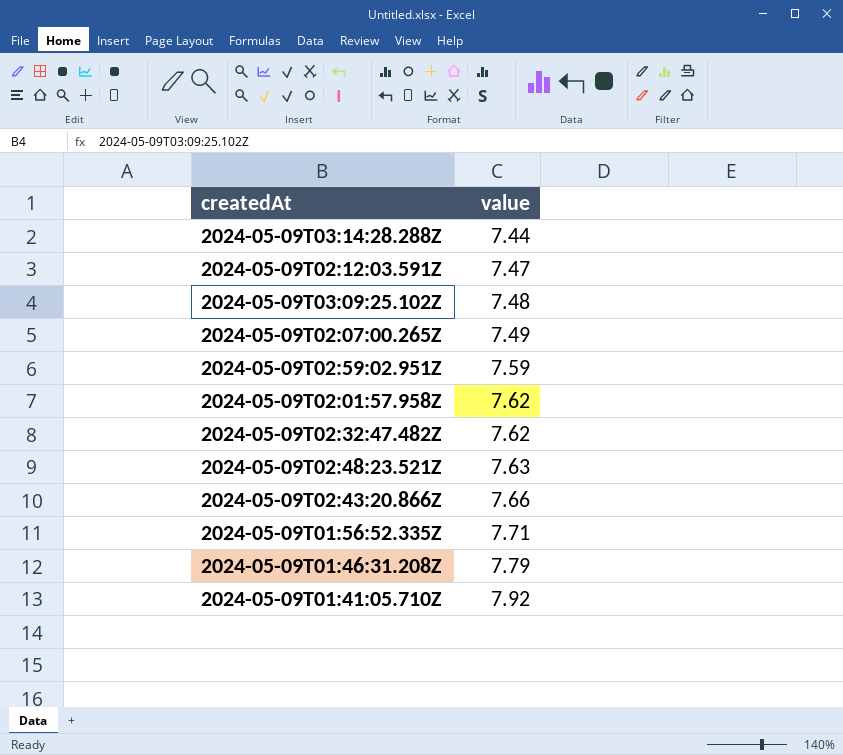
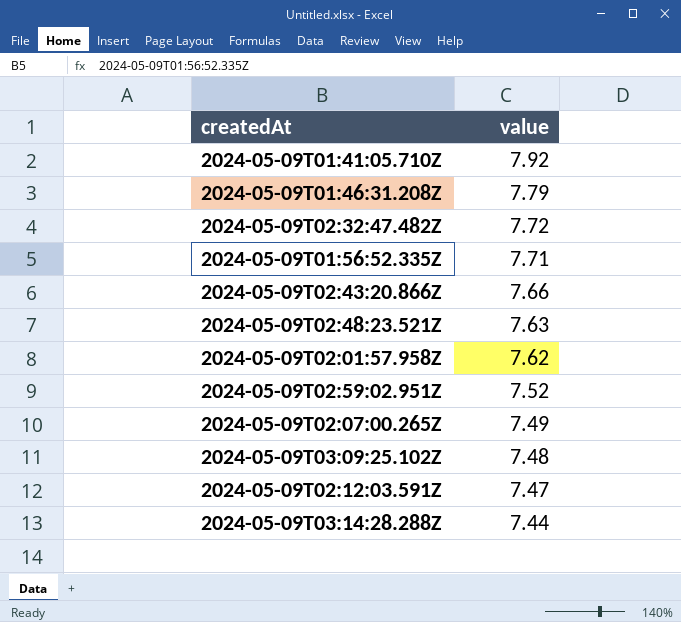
row order: value ascending -> value descending
2024-05-09T02:32:47.482Z | value: 7.62 -> 7.72
2024-05-09T02:59:02.951Z | value: 7.59 -> 7.52

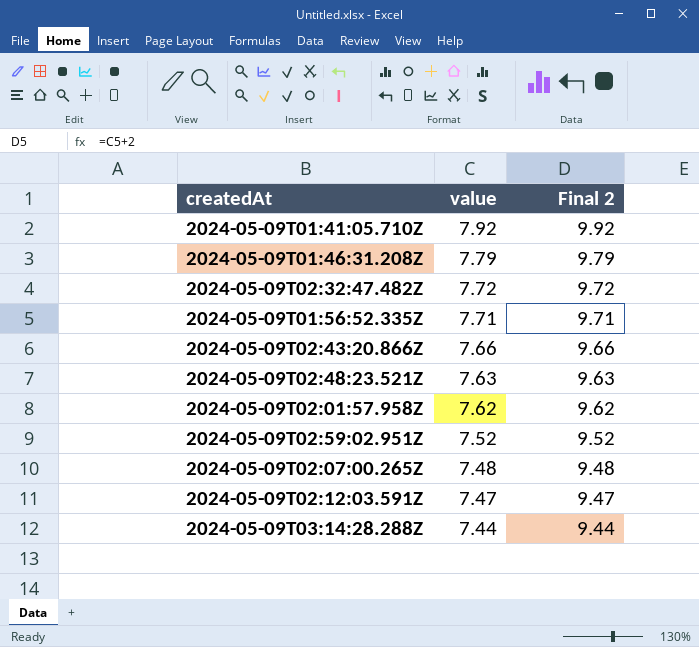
column Final 2 | formula: none -> [value] + 2
row 2024-05-09T03:09:25.102Z: 7.48 -> none
2024-05-09T02:07:00.265Z | value: 7.49 -> 7.48

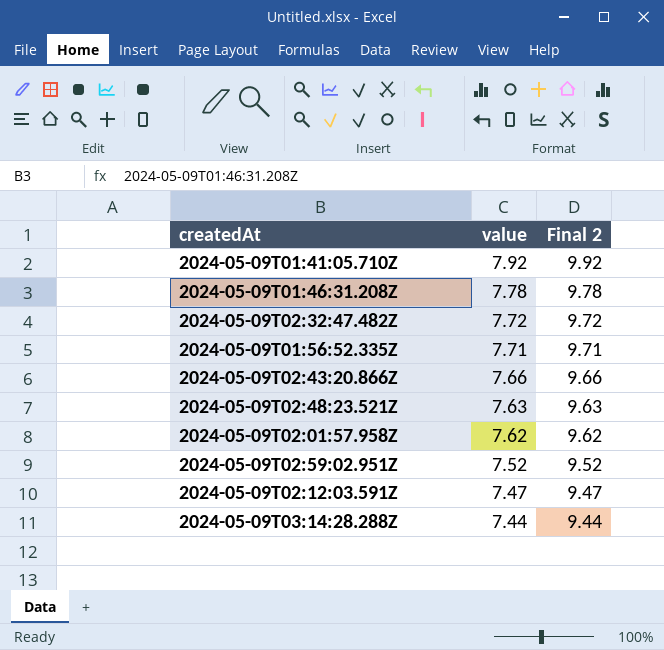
row 2024-05-09T02:07:00.265Z: 7.48 | 9.48 -> none
2024-05-09T01:46:31.208Z | value: 7.79 -> 7.78
2024-05-09T01:46:31.208Z | Final 2: 9.79 -> 9.78

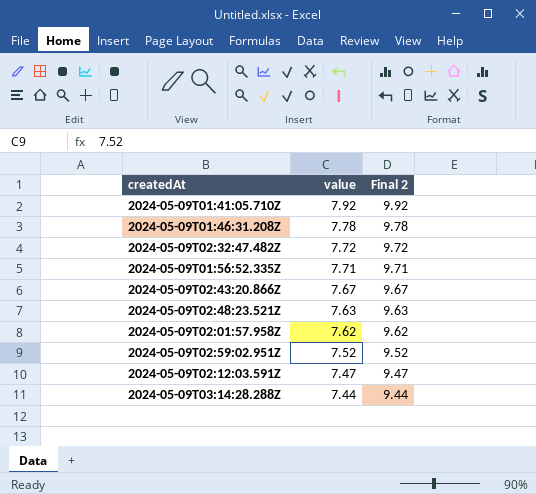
2024-05-09T02:43:20.866Z | value: 7.66 -> 7.67
2024-05-09T02:43:20.866Z | Final 2: 9.66 -> 9.67

